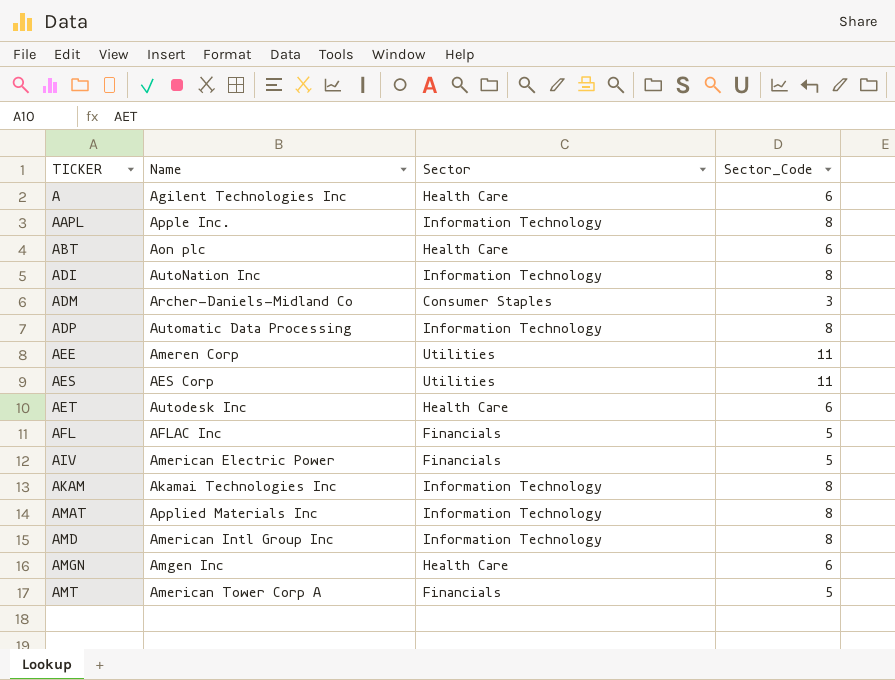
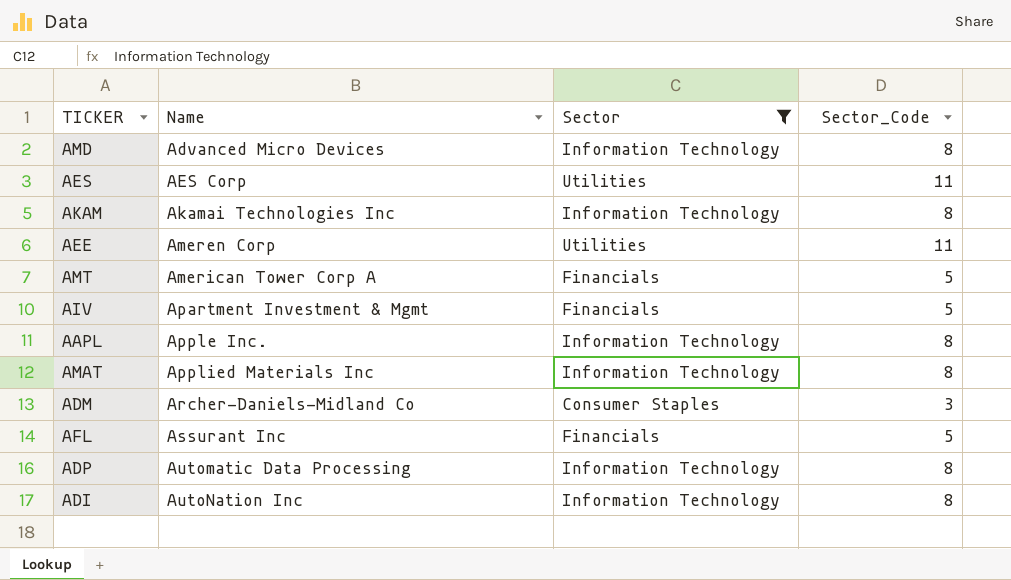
filter: none -> Sector != Health Care
row order: TICKER ascending -> Name ascending
AMD | Name: American Intl Group Inc -> Advanced Micro Devices
AIV | Name: American Electric Power -> Apartment Investment & Mgmt
AFL | Name: AFLAC Inc -> Assurant Inc

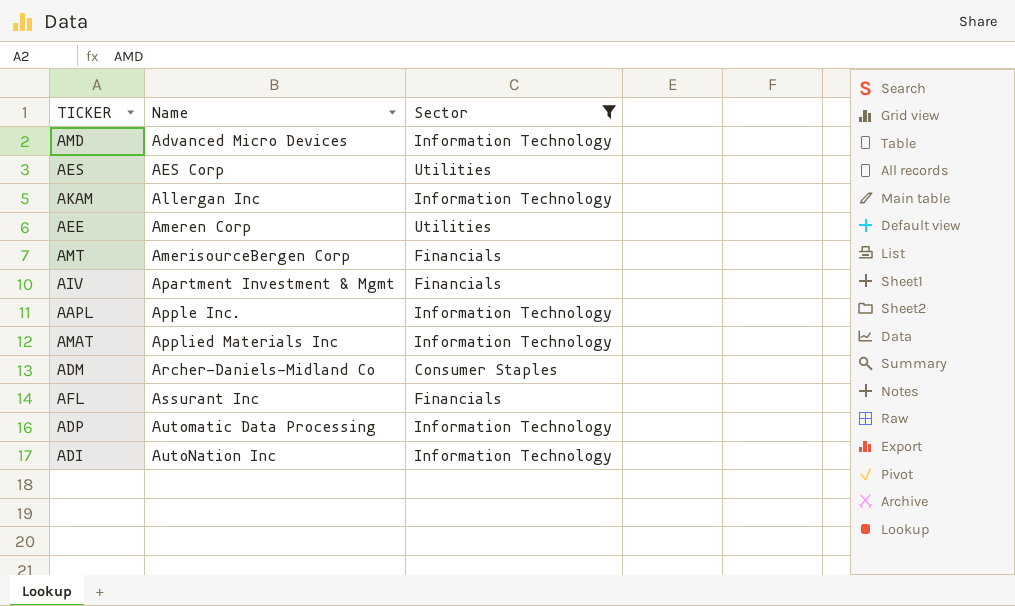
column Sector_Code | position: 4 -> none
AKAM | Name: Akamai Technologies Inc -> Allergan Inc
AMT | Name: American Tower Corp A -> AmerisourceBergen Corp

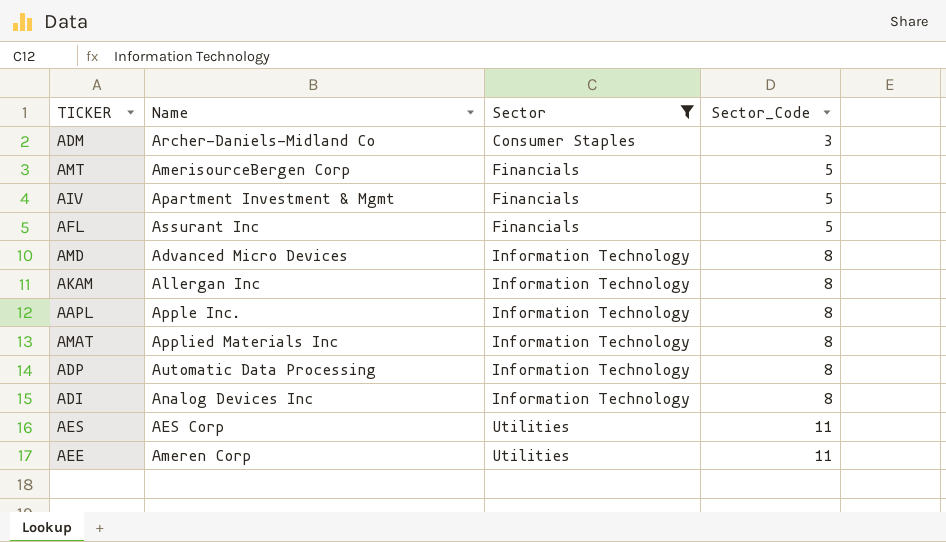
row order: Name ascending -> Sector ascending
column Sector_Code | position: none -> 4
ADI | Name: AutoNation Inc -> Analog Devices Inc

